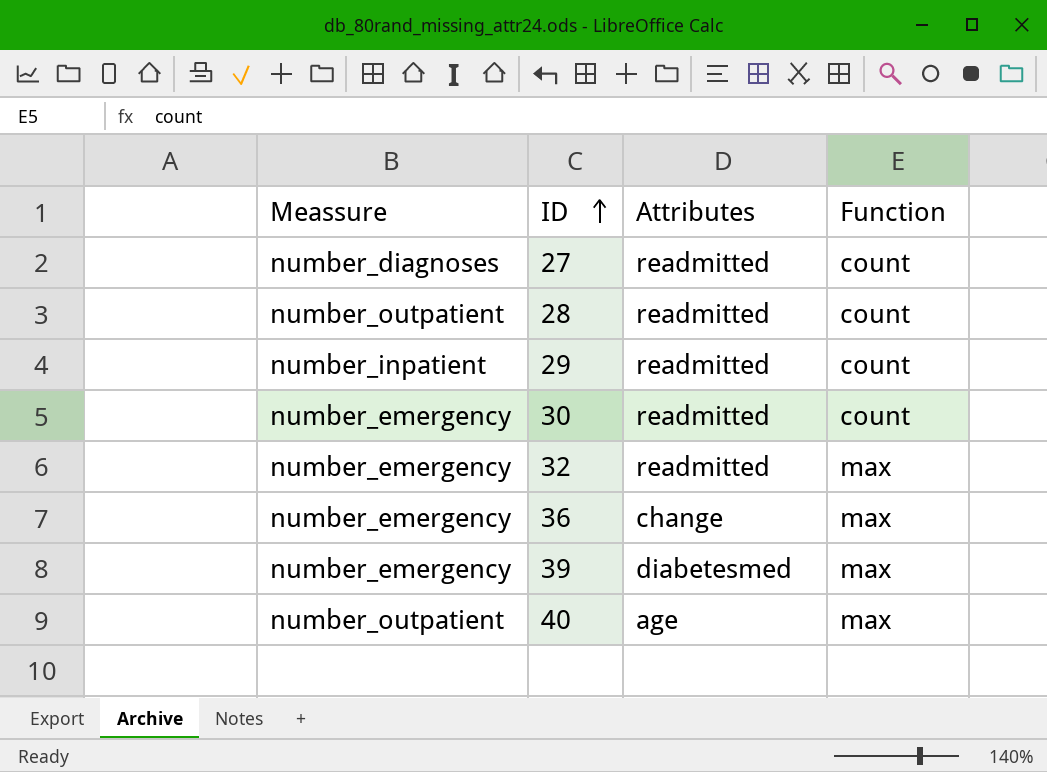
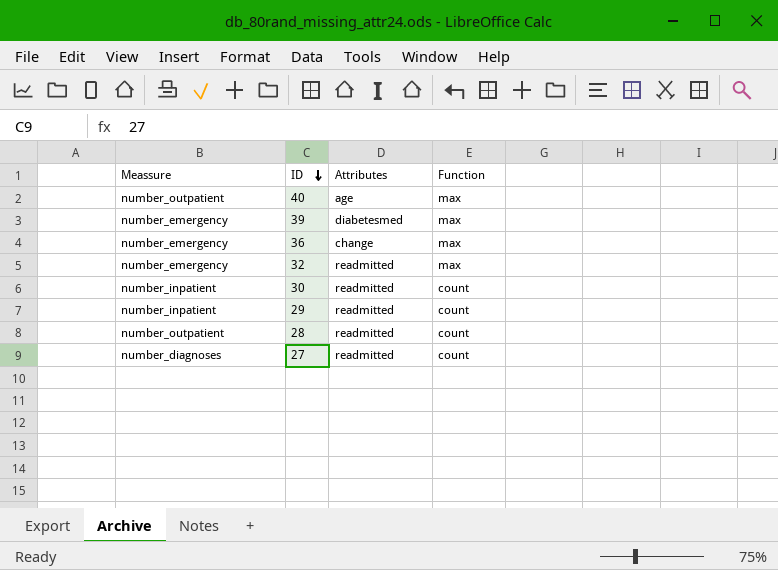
row order: ID ascending -> ID descending
30 | Meassure: number_emergency -> number_inpatient

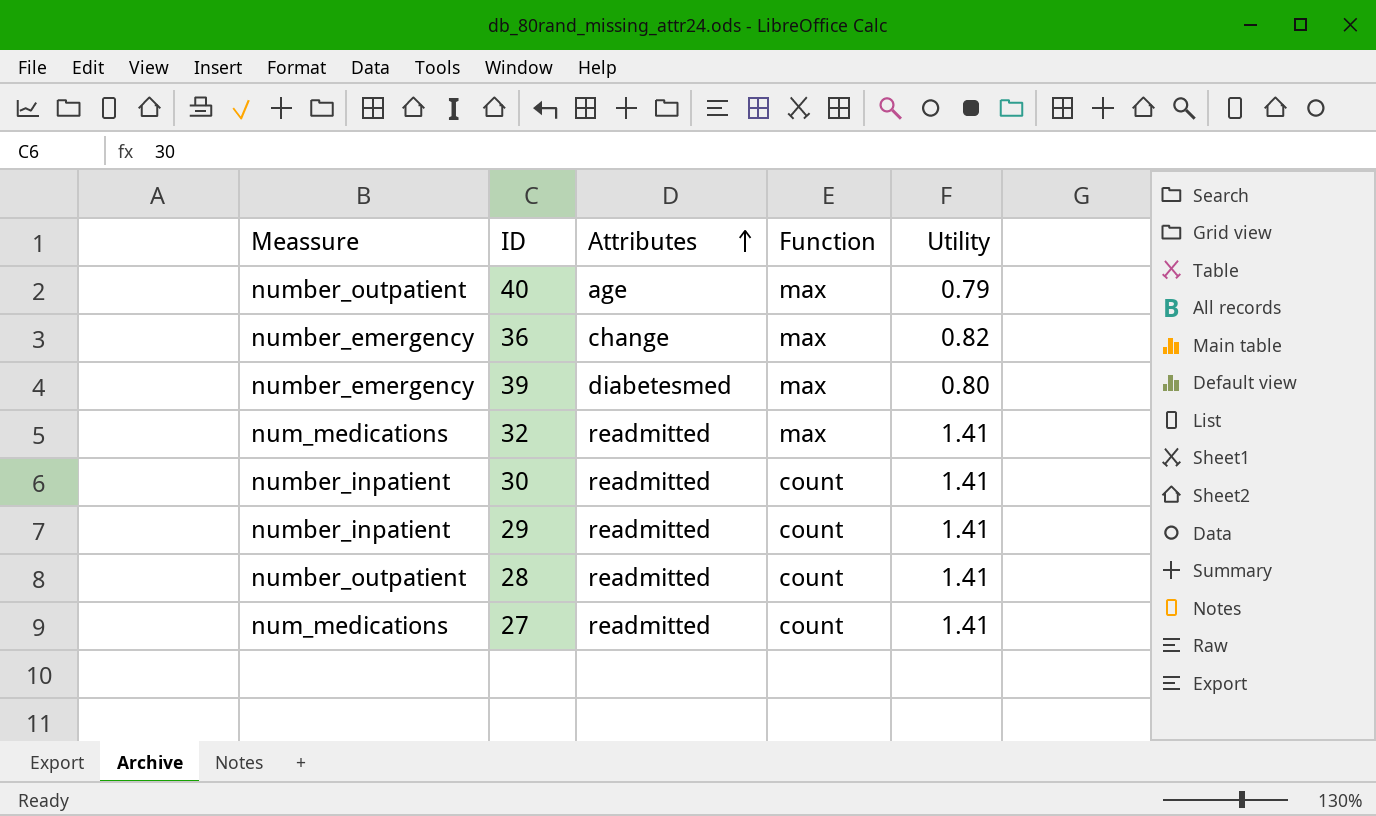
row order: ID descending -> Attributes ascending
column Utility | position: none -> 5
32 | Meassure: number_emergency -> num_medications
27 | Meassure: number_diagnoses -> num_medications

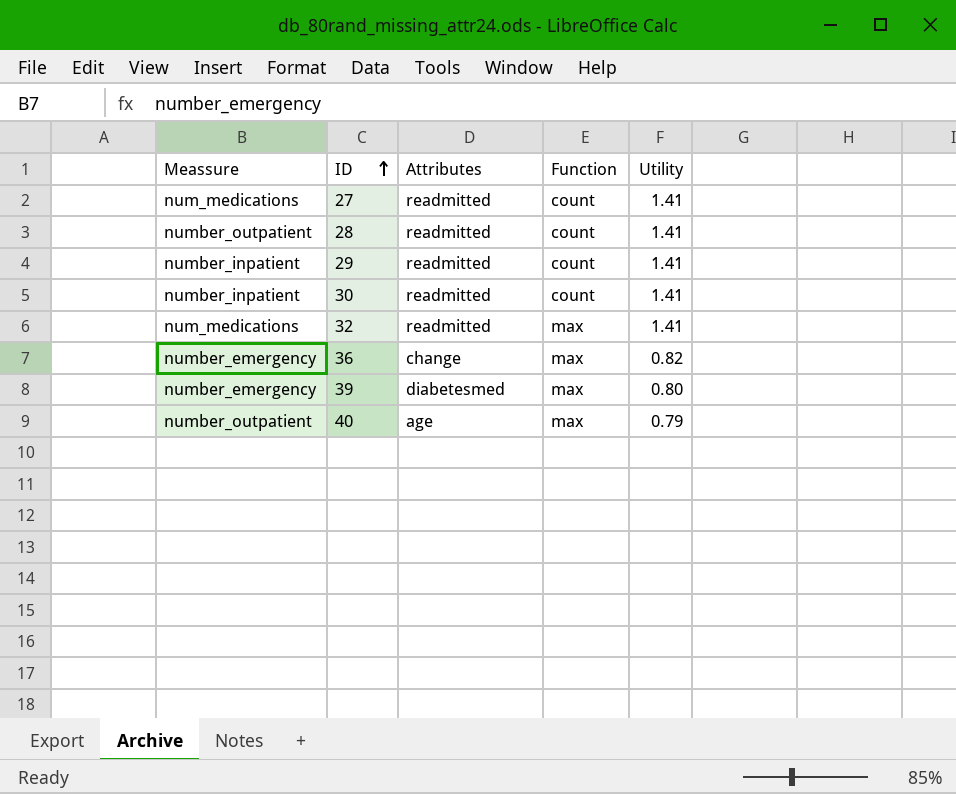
row order: Attributes ascending -> ID ascending

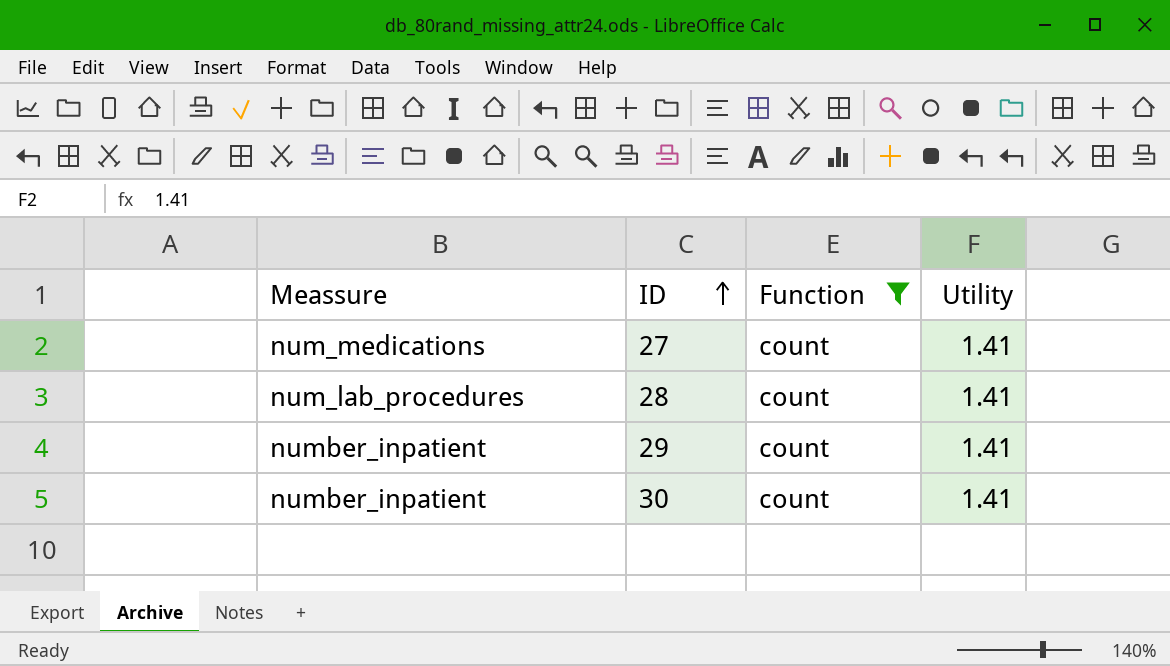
filter: none -> Function = count
column Attributes | position: 3 -> none
28 | Meassure: number_outpatient -> num_lab_procedures

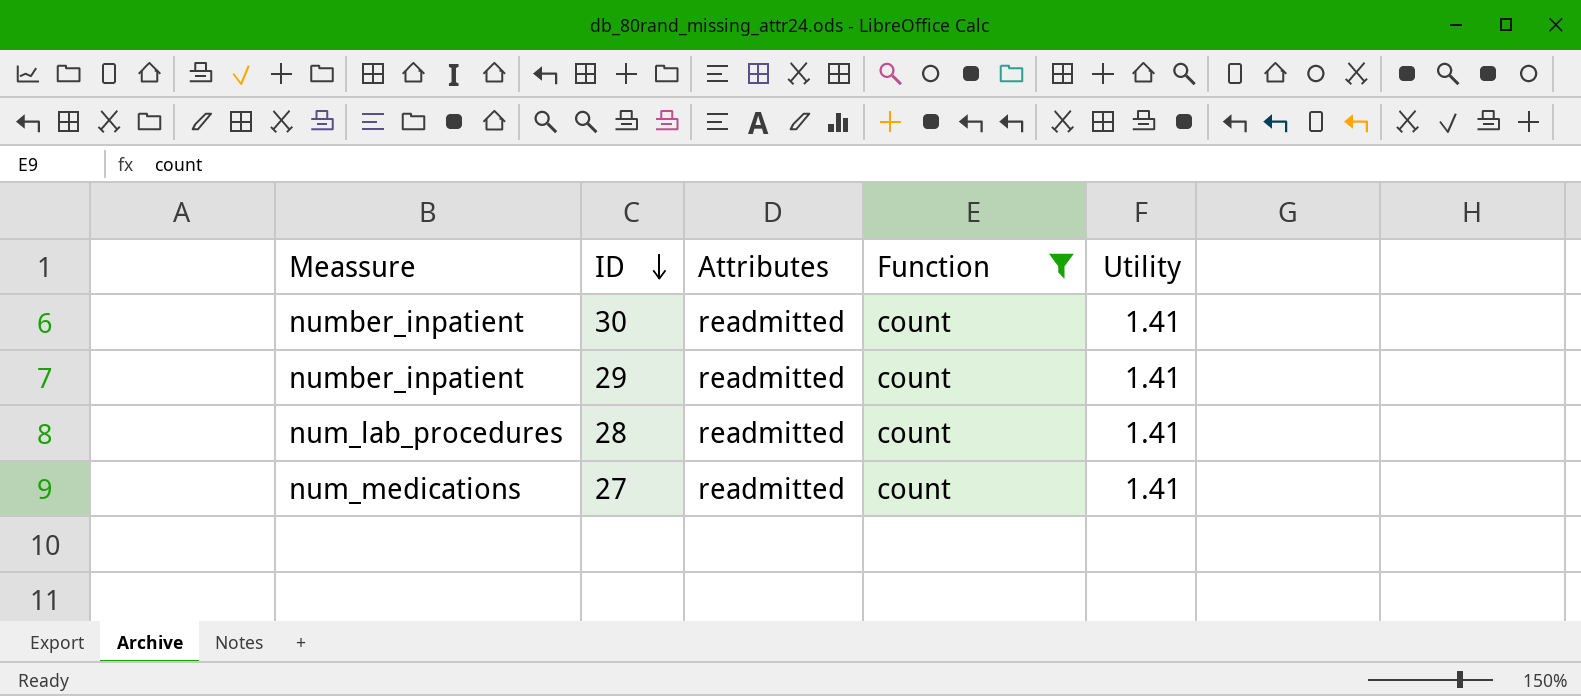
row order: ID ascending -> ID descending
column Attributes | position: none -> 3

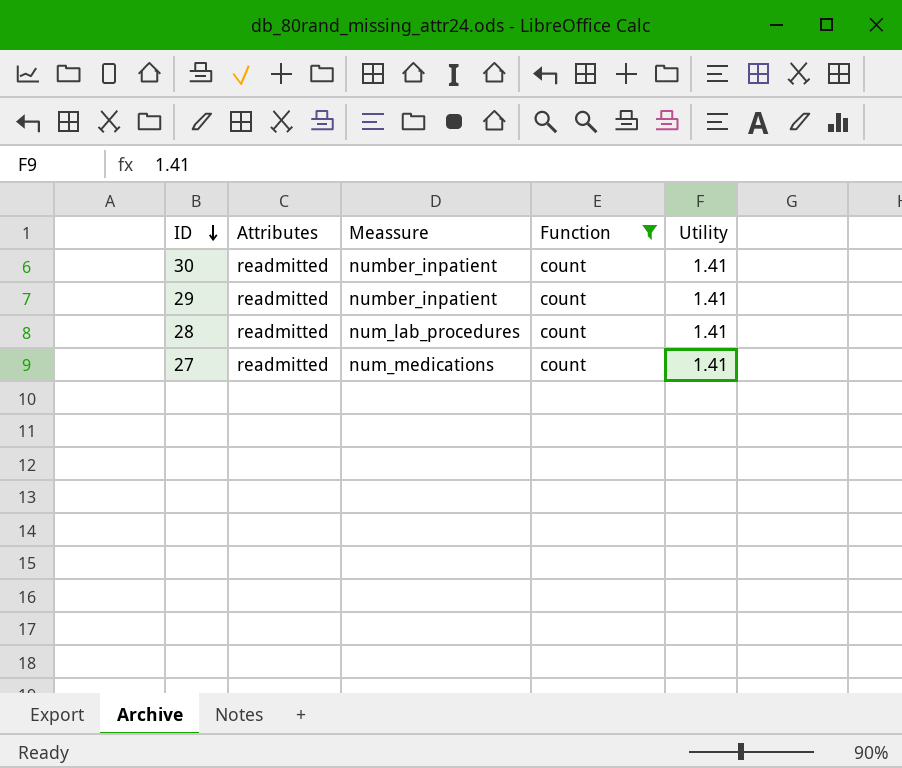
column Meassure | position: 1 -> 3

